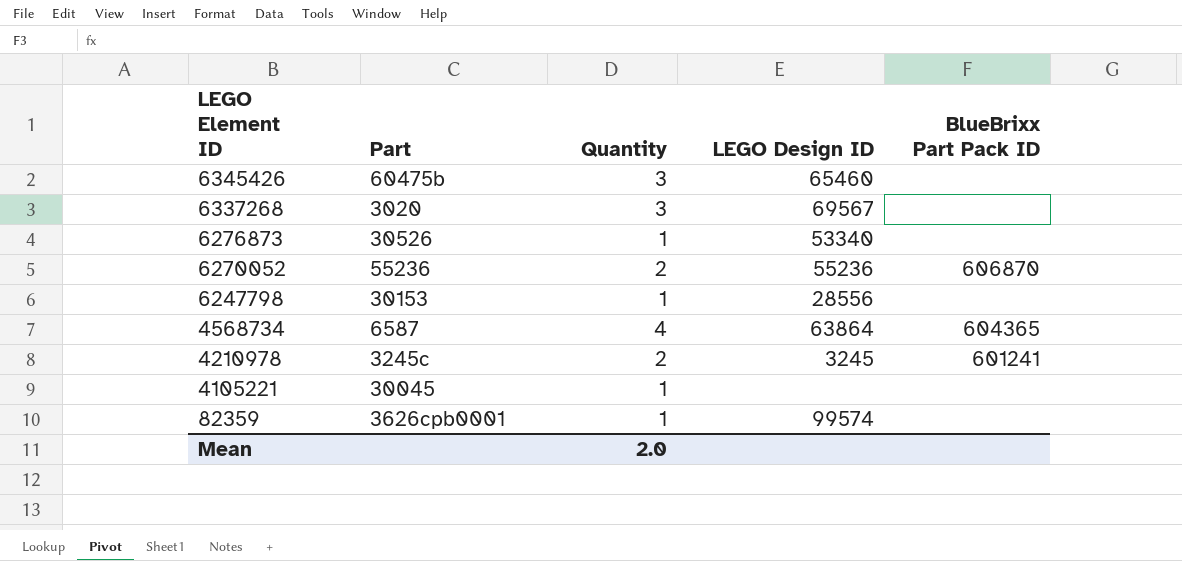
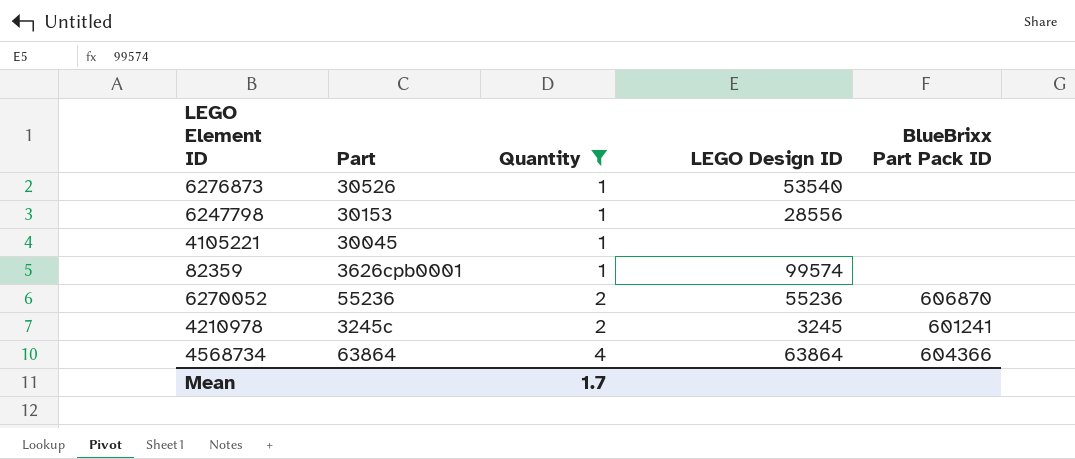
filter: none -> Quantity != 3
row order: LEGO Element ID descending -> Quantity ascending
6276873 | LEGO Design ID: 53340 -> 53540
4568734 | Part: 6587 -> 63864
4568734 | BlueBrixx Part Pack ID: 604365 -> 604366
Mean | Quantity: 2.0 -> 1.7

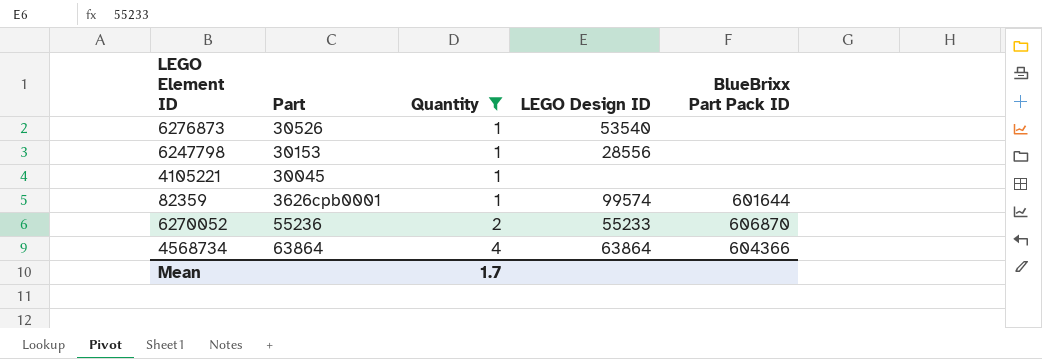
row 4210978: 3245c | 2 | 3245 | 601241 -> none
82359 | BlueBrixx Part Pack ID: none -> 601644
6270052 | LEGO Design ID: 55236 -> 55233

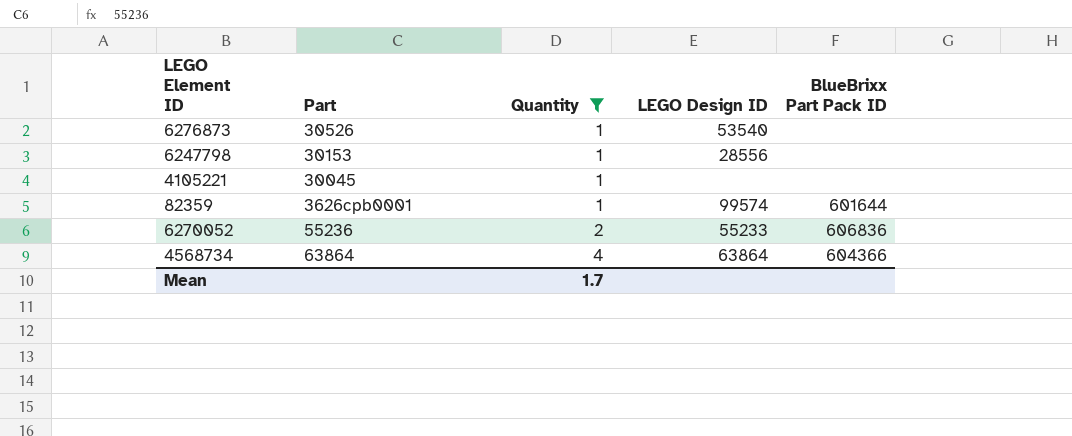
6270052 | BlueBrixx Part Pack ID: 606870 -> 606836

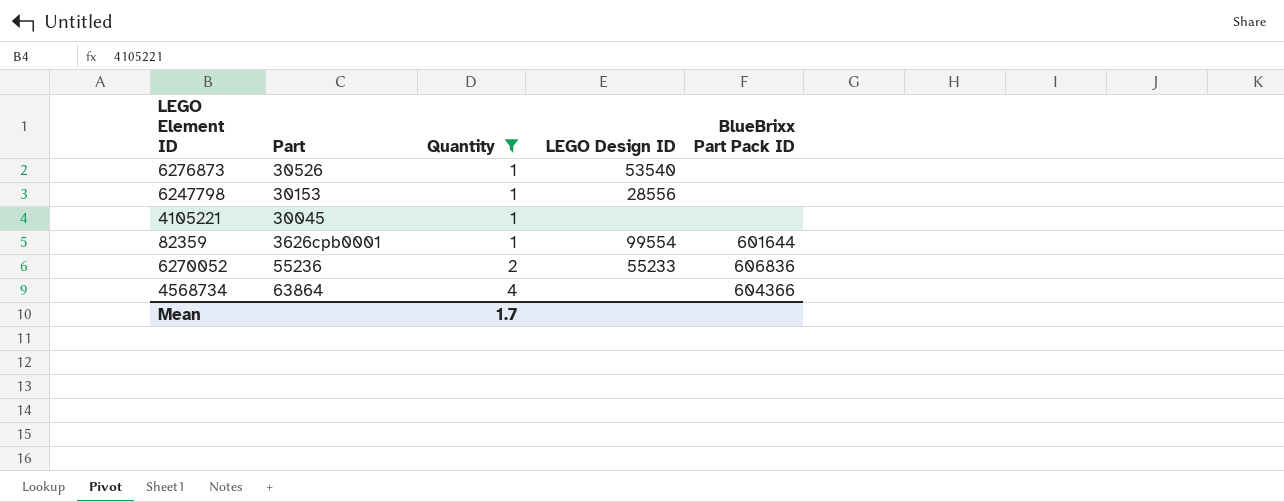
82359 | LEGO Design ID: 99574 -> 99554
4568734 | LEGO Design ID: 63864 -> none

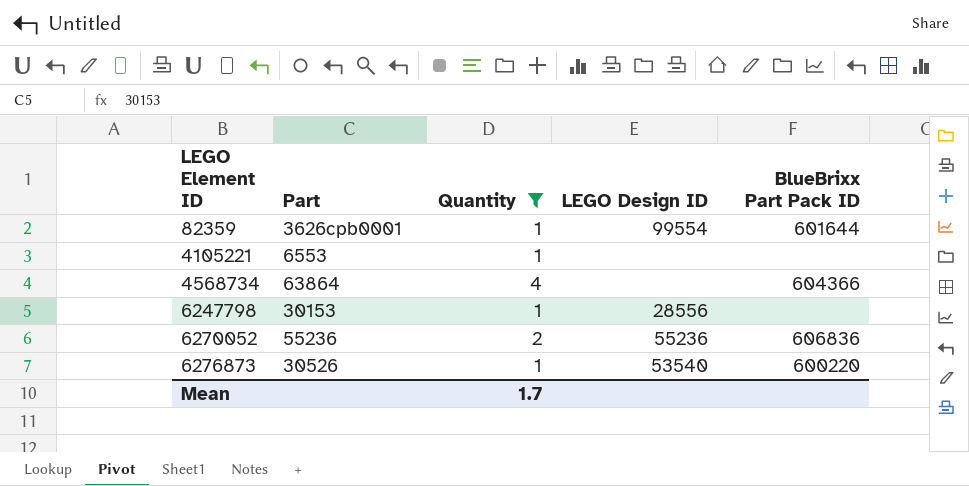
row order: Quantity ascending -> LEGO Element ID ascending
4105221 | Part: 30045 -> 6553
6270052 | LEGO Design ID: 55233 -> 55236
6276873 | BlueBrixx Part Pack ID: none -> 600220

